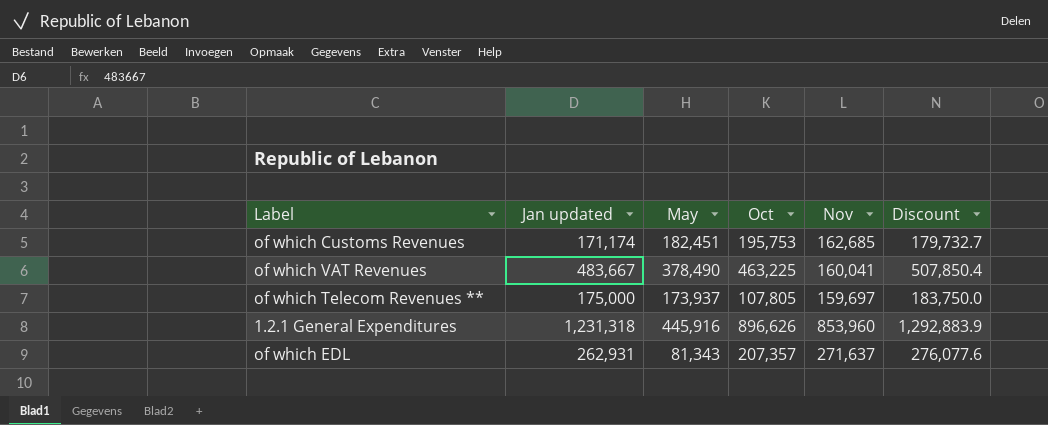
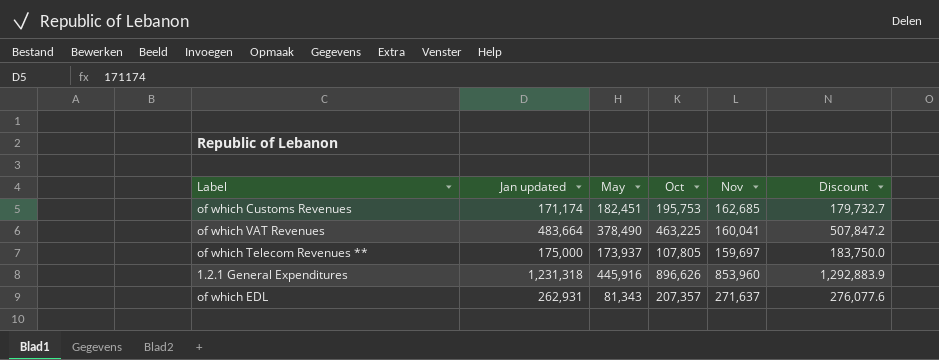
of which VAT Revenues | Jan updated: 483,667 -> 483,664
of which VAT Revenues | Discount: 507,850.4 -> 507,847.2

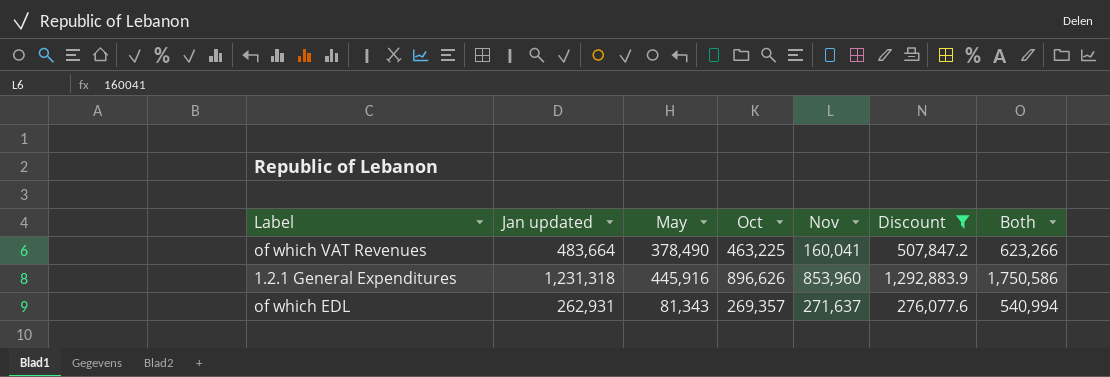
filter: none -> Discount >= 276,077.6
column Both | formula: none -> [Oct] + [Nov]
of which EDL | Oct: 207,357 -> 269,357

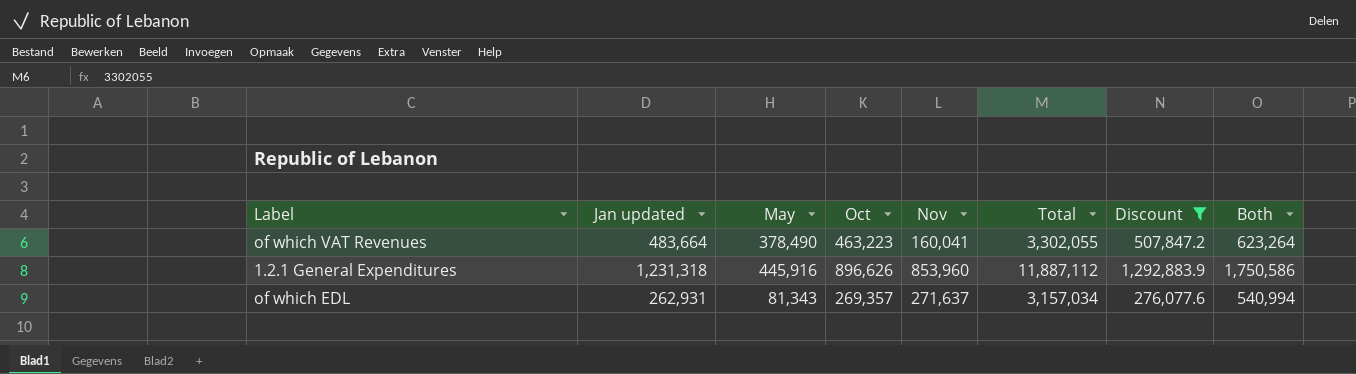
column Total | position: none -> 6
of which VAT Revenues | Oct: 463,225 -> 463,223
of which VAT Revenues | Both: 623,266 -> 623,264

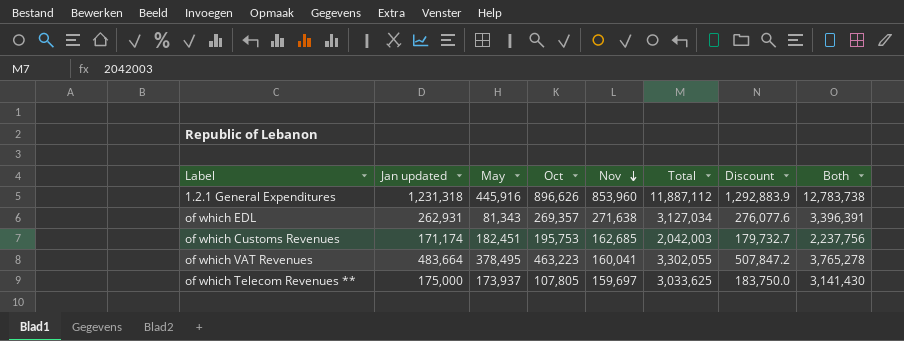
filter: Discount >= 276,077.6 -> none
row order: none -> Nov descending
column Both | formula: [Oct] + [Nov] -> [Oct] + [Total]
of which EDL | Nov: 271,637 -> 271,638
of which EDL | Total: 3,157,034 -> 3,127,034
of which VAT Revenues | May: 378,490 -> 378,495

